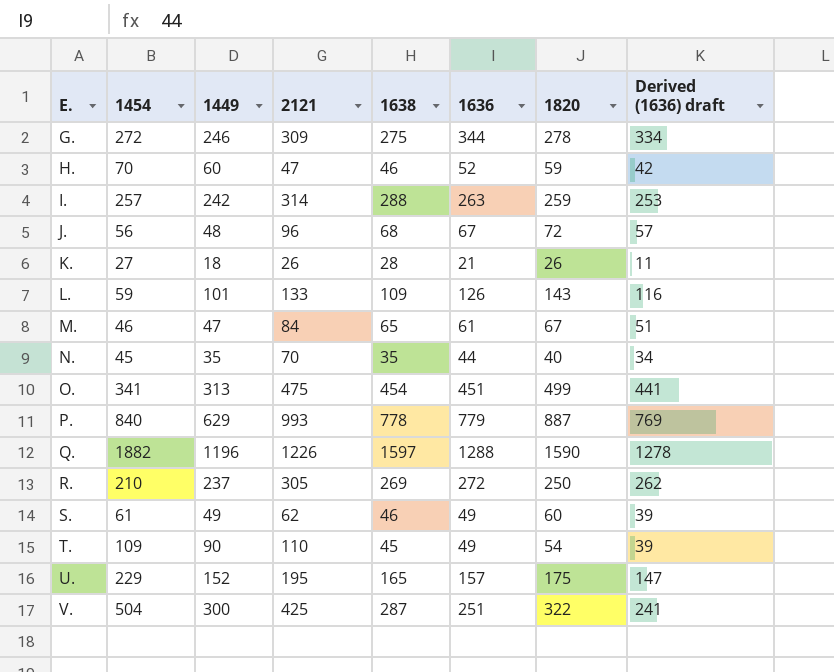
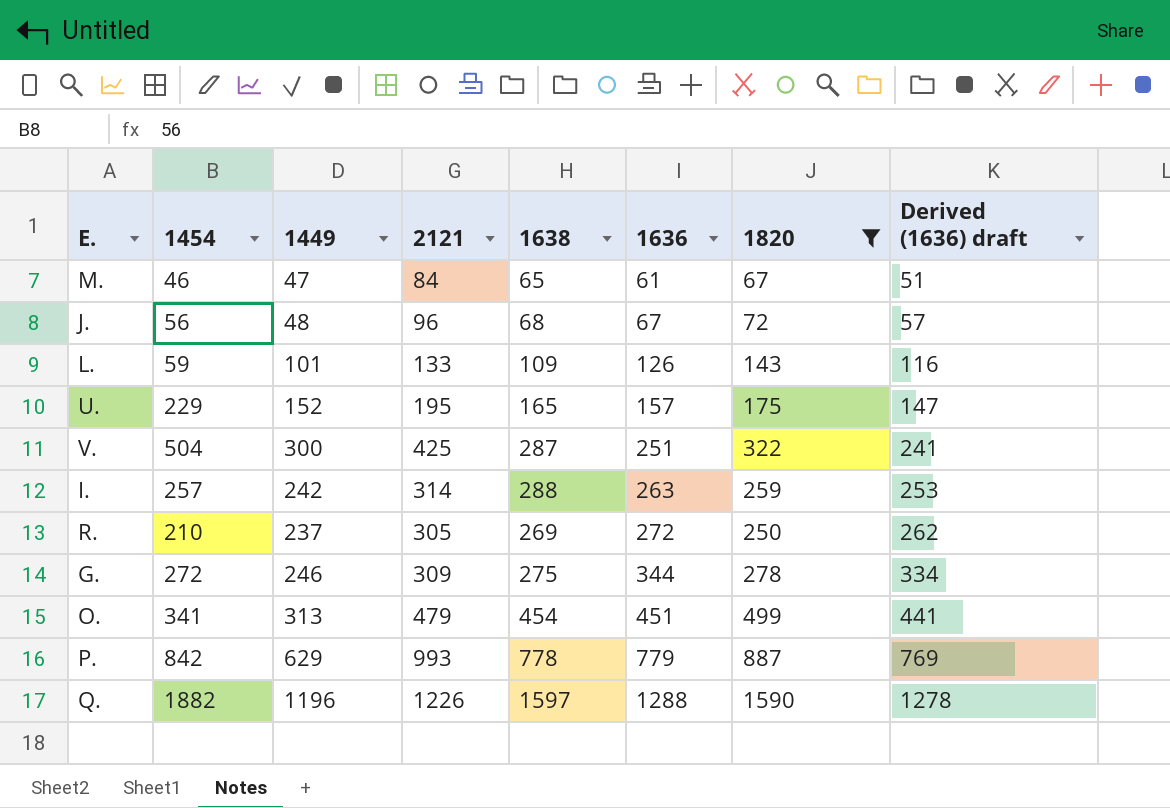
filter: none -> 1820 >= 67
row order: E. ascending -> 1636 ascending
O. | 2121: 475 -> 479
P. | 1454: 840 -> 842

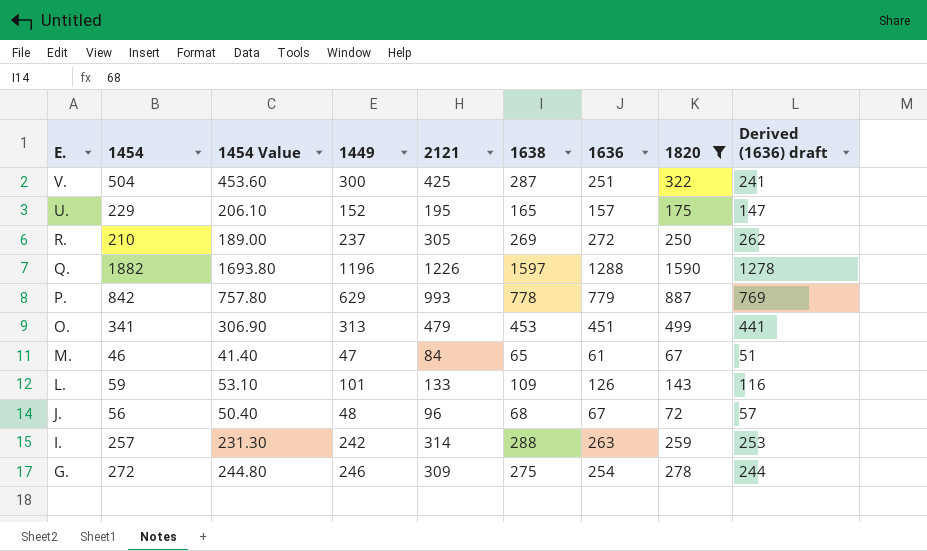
row order: 1636 ascending -> E. descending
column 1454 Value | formula: none -> [1454] * 0.9
O. | 1638: 454 -> 453
G. | 1636: 344 -> 254
G. | Derived (1636) draft: 334 -> 244

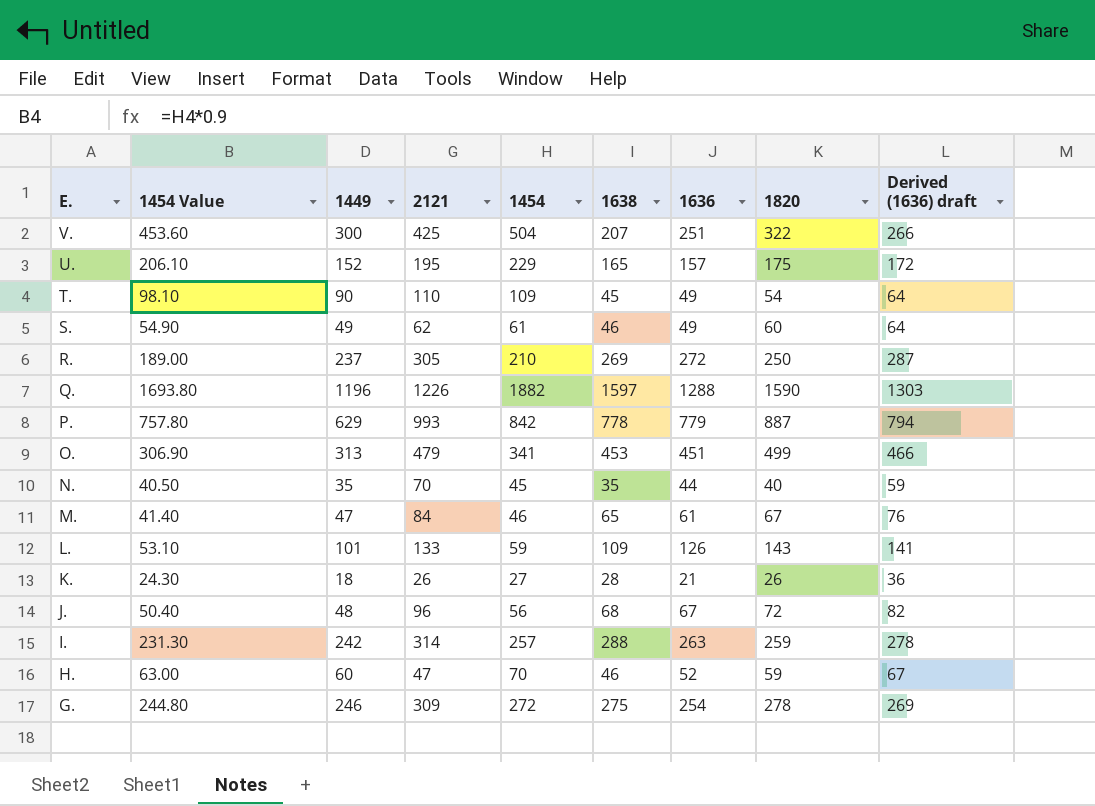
filter: 1820 >= 67 -> none
column 1454 | position: 2 -> 5
column Derived (1636) draft | formula: [1636] - 10 -> [1636] + 15
V. | 1638: 287 -> 207

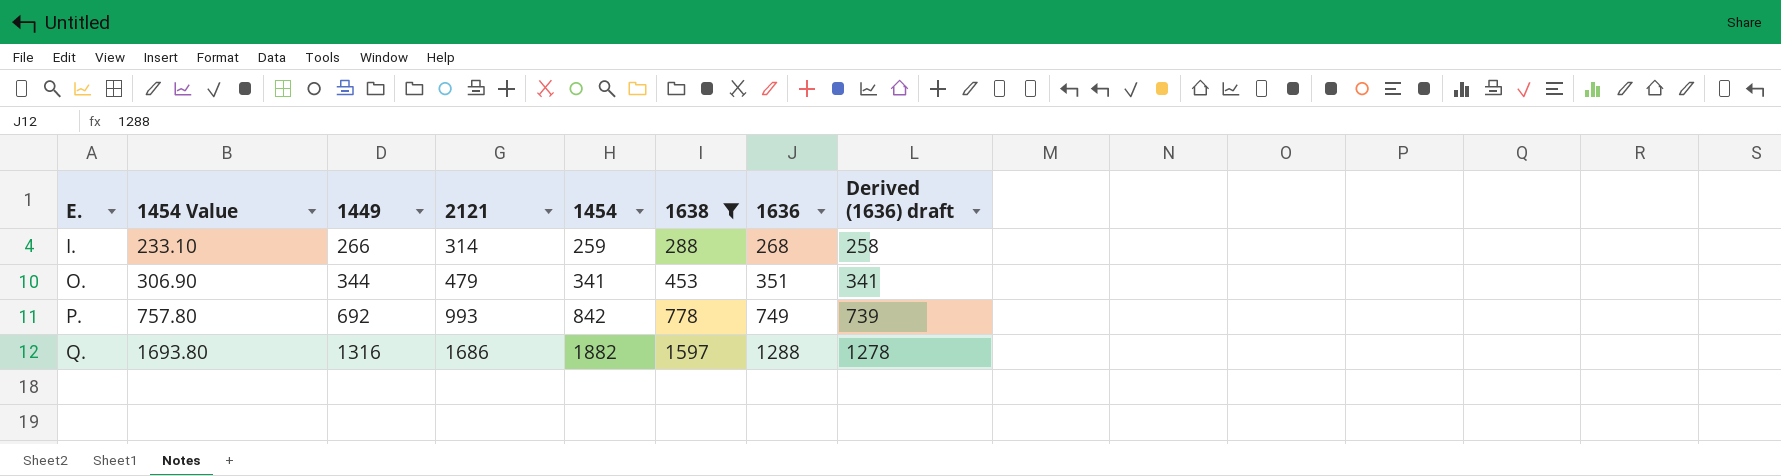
filter: none -> 1638 >= 288
row order: E. descending -> E. ascending
column 1820 | position: 8 -> none
column Derived (1636) draft | formula: [1636] + 15 -> [1636] - 10
I. | 1454 Value: 231.30 -> 233.10
I. | 1449: 242 -> 266
I. | 1454: 257 -> 259
I. | 1636: 263 -> 268
O. | 1449: 313 -> 344
O. | 1636: 451 -> 351
P. | 1449: 629 -> 692
P. | 1636: 779 -> 749
Q. | 1449: 1196 -> 1316
Q. | 2121: 1226 -> 1686

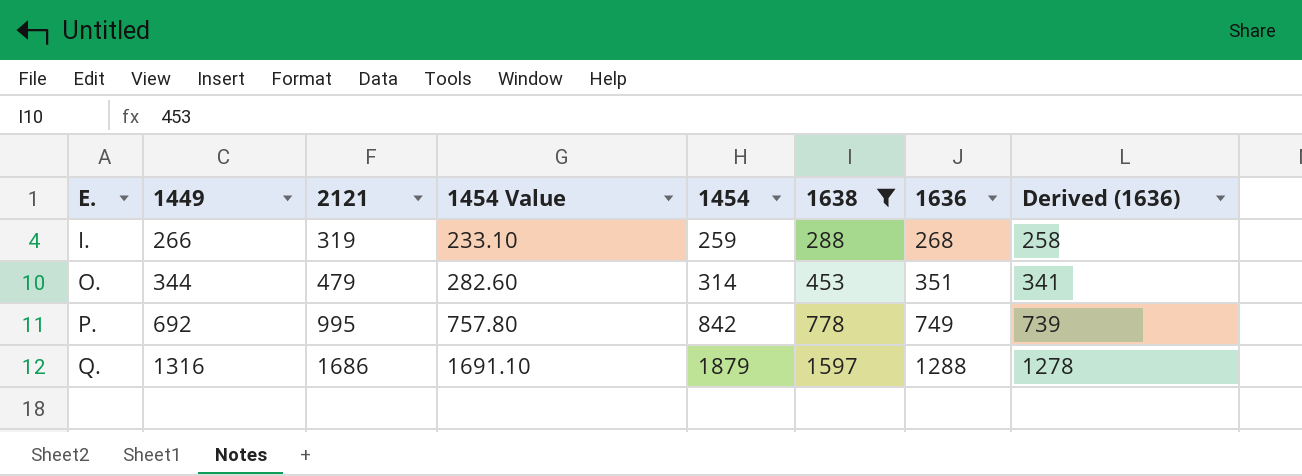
column 1454 Value | position: 2 -> 4
column name: Derived (1636) draft -> Derived (1636)
I. | 2121: 314 -> 319
O. | 1454 Value: 306.90 -> 282.60
O. | 1454: 341 -> 314
P. | 2121: 993 -> 995
Q. | 1454 Value: 1693.80 -> 1691.10
Q. | 1454: 1882 -> 1879

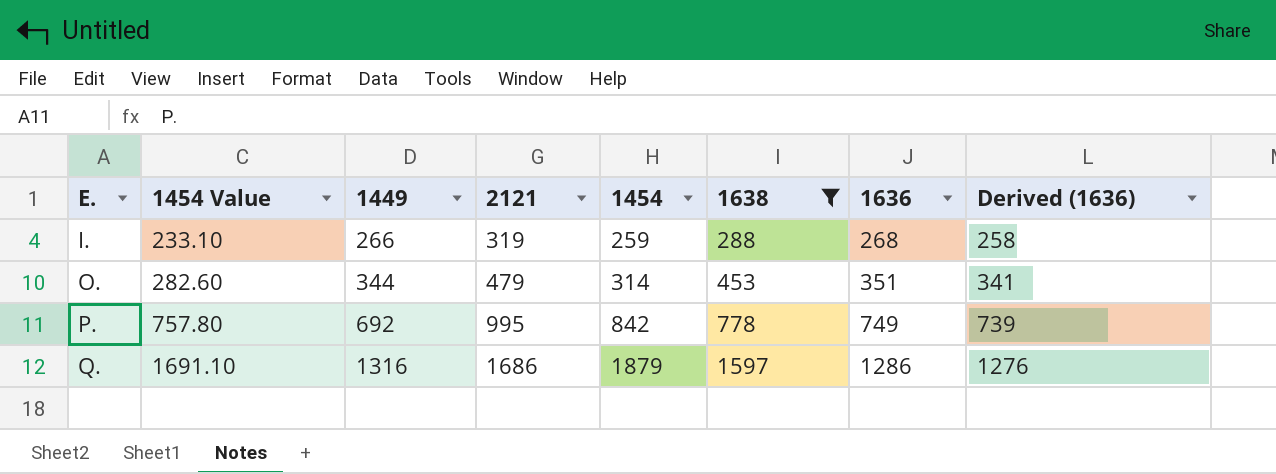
column 1454 Value | position: 4 -> 2
Q. | 1636: 1288 -> 1286
Q. | Derived (1636): 1278 -> 1276

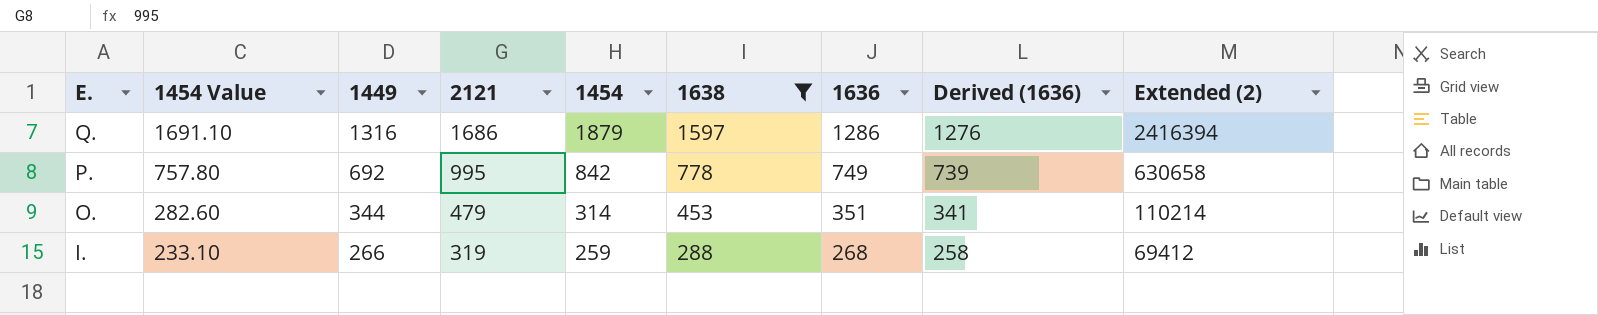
row order: E. ascending -> E. descending
column Extended (2) | formula: none -> [1454] * [1636]

